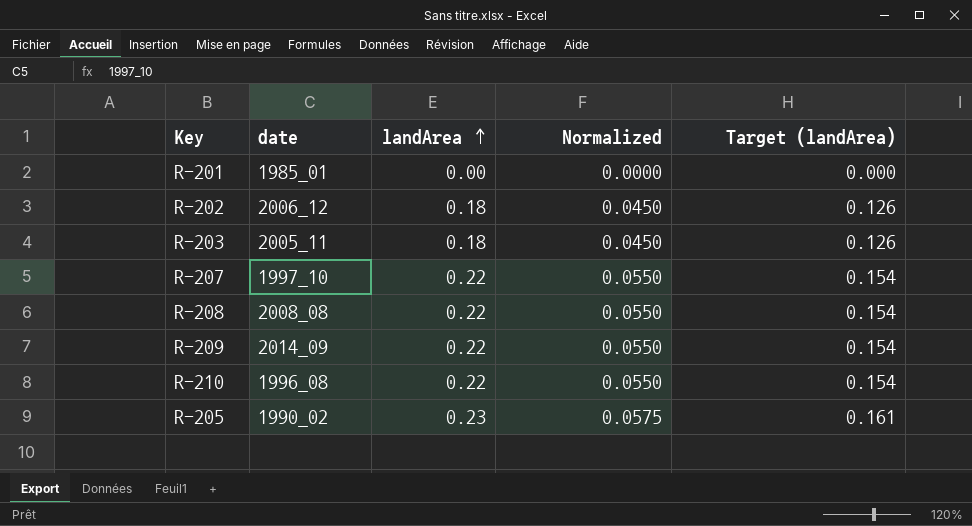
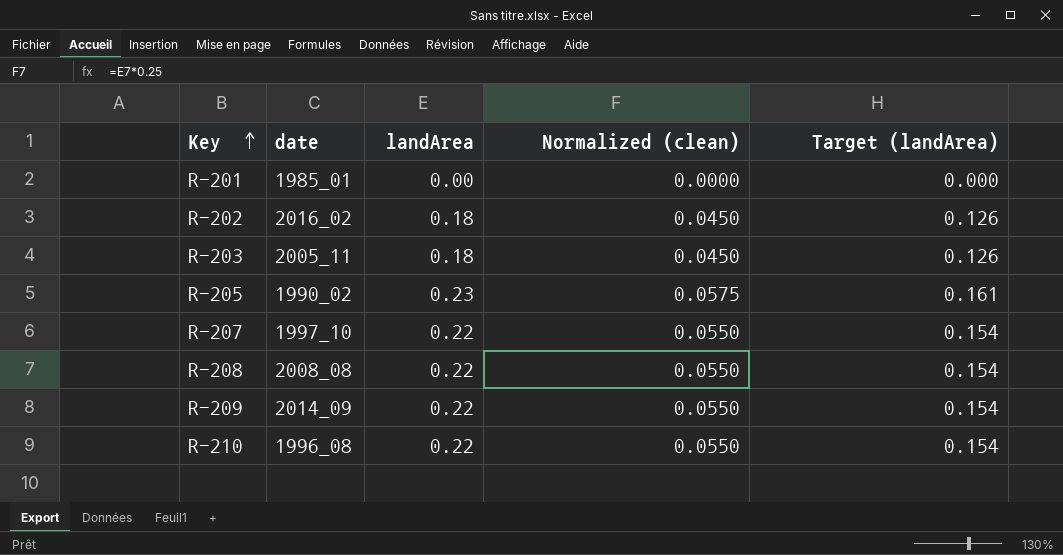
row order: landArea ascending -> Key ascending
column name: Normalized -> Normalized (clean)
R-202 | date: 2006_12 -> 2016_02

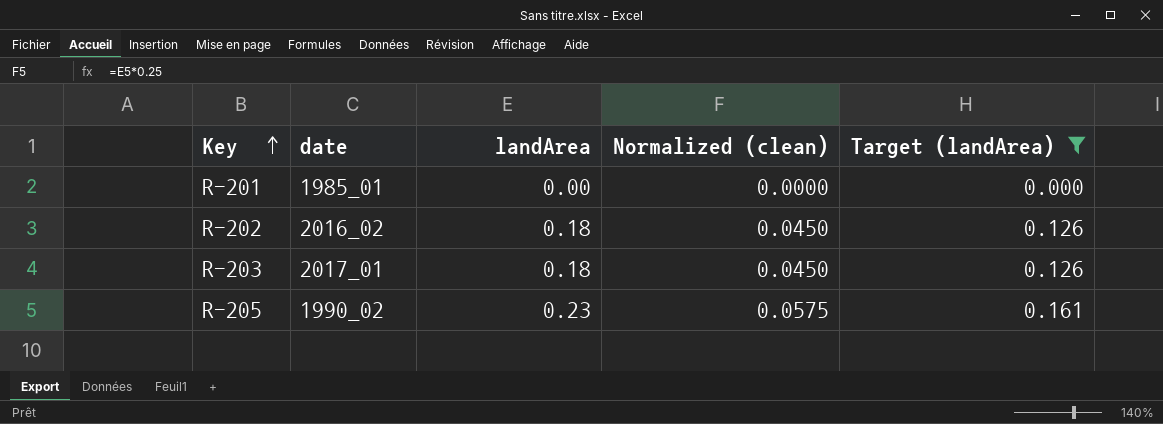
filter: none -> Target (landArea) != 0.154
R-203 | date: 2005_11 -> 2017_01

